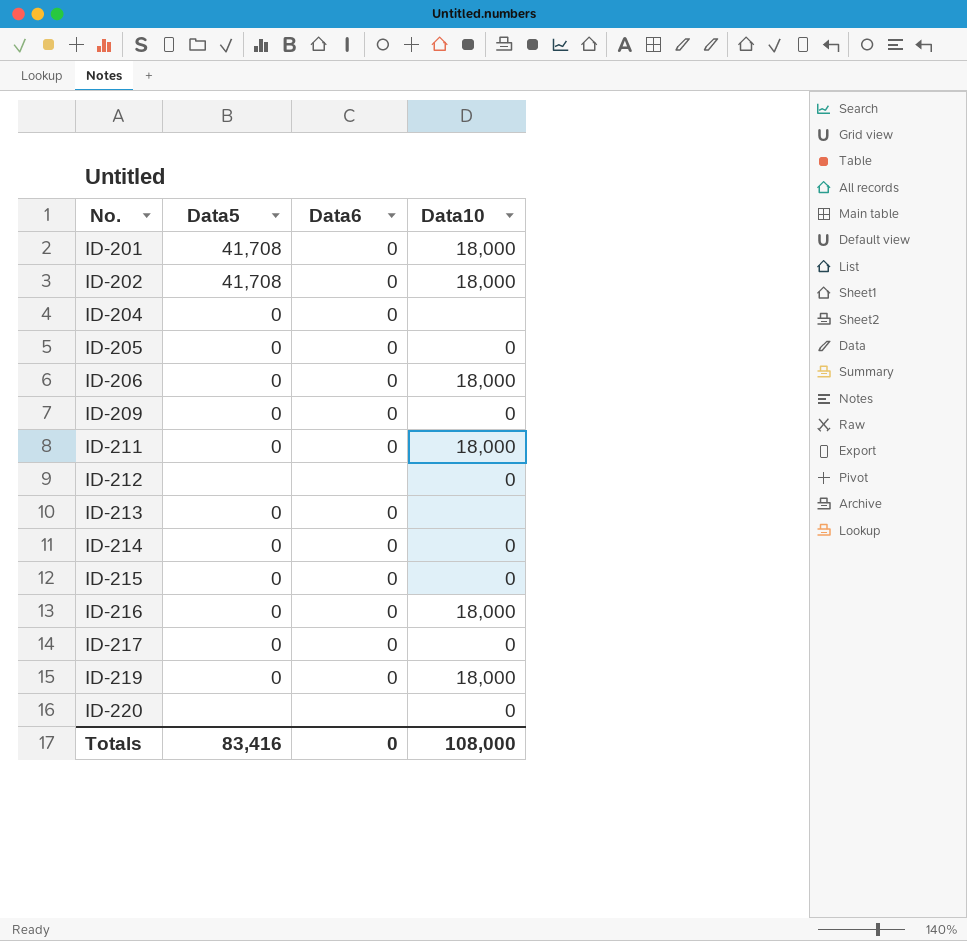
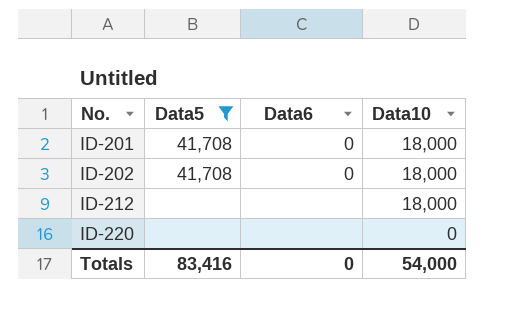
filter: none -> Data5 != 0
ID-212 | Data10: 0 -> 18,000
Totals | Data10: 108,000 -> 54,000

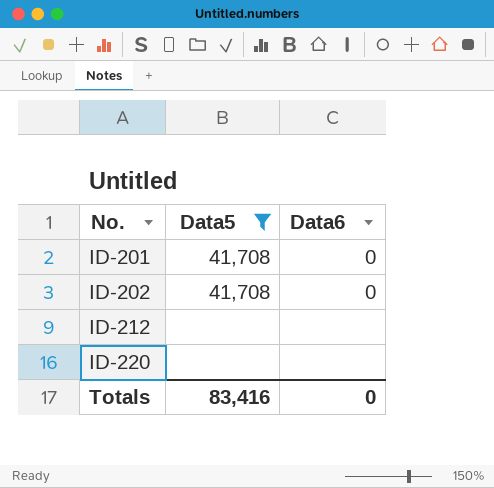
column Data10 | position: 4 -> none

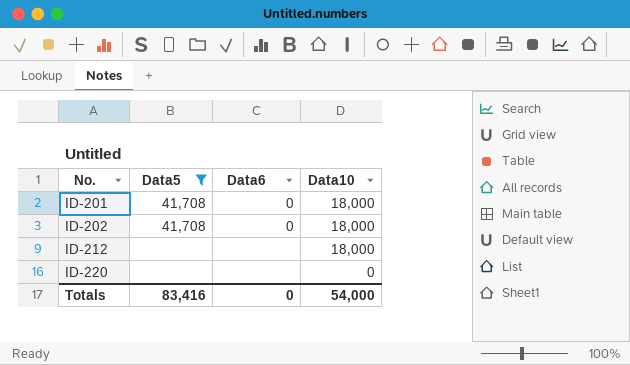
column Data10 | position: none -> 4

